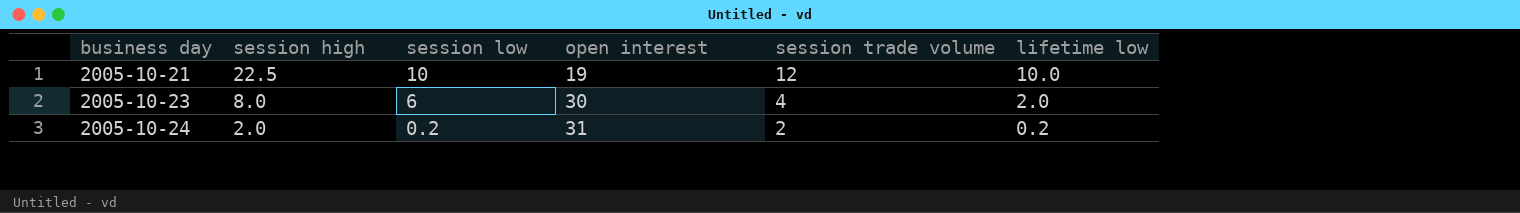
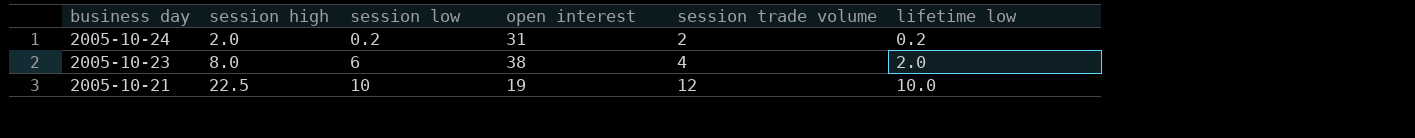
row order: business day ascending -> business day descending
2005-10-23 | open interest: 30 -> 38

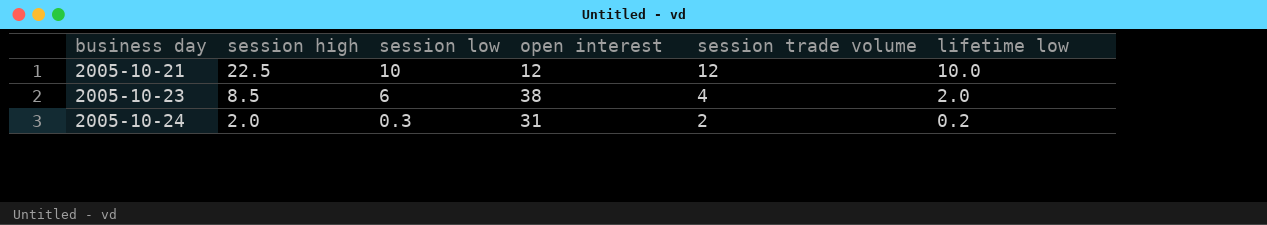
row order: business day descending -> business day ascending
2005-10-21 | open interest: 19 -> 12
2005-10-23 | session high: 8.0 -> 8.5
2005-10-24 | session low: 0.2 -> 0.3

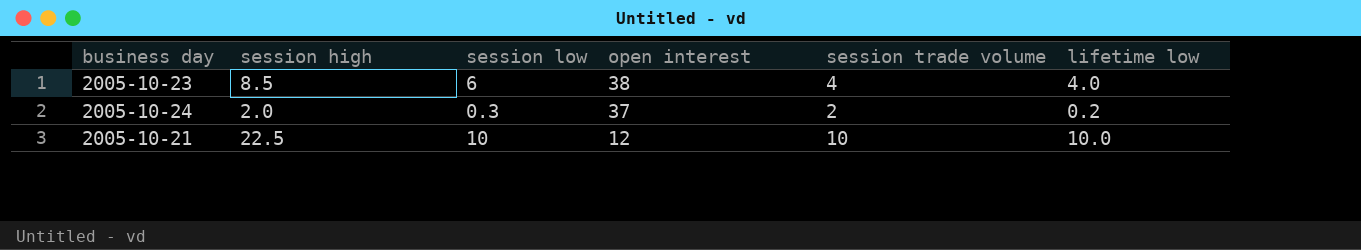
row order: business day ascending -> open interest descending
2005-10-23 | lifetime low: 2.0 -> 4.0
2005-10-24 | open interest: 31 -> 37
2005-10-21 | session trade volume: 12 -> 10

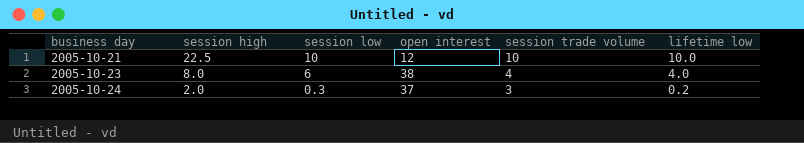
row order: open interest descending -> business day ascending
2005-10-23 | session high: 8.5 -> 8.0
2005-10-24 | session trade volume: 2 -> 3

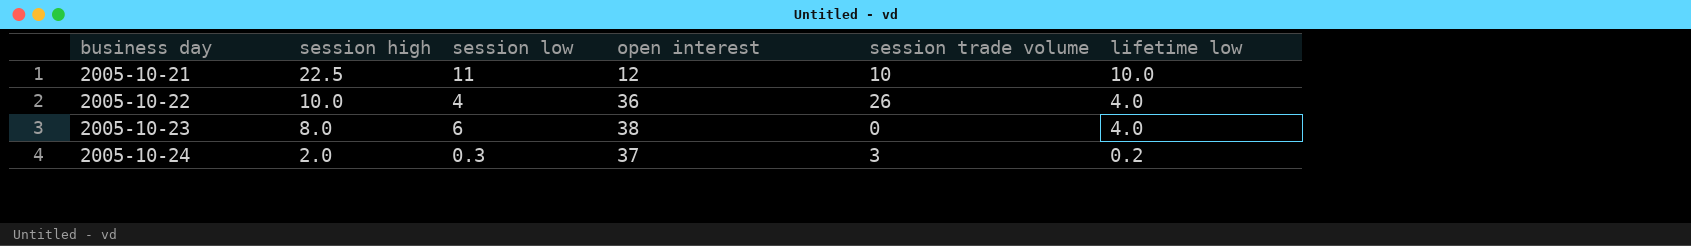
2005-10-21 | session low: 10 -> 11
row 2005-10-22: none -> 10.0 | 4 | 36 | 26 | 4.0
2005-10-23 | session trade volume: 4 -> 0

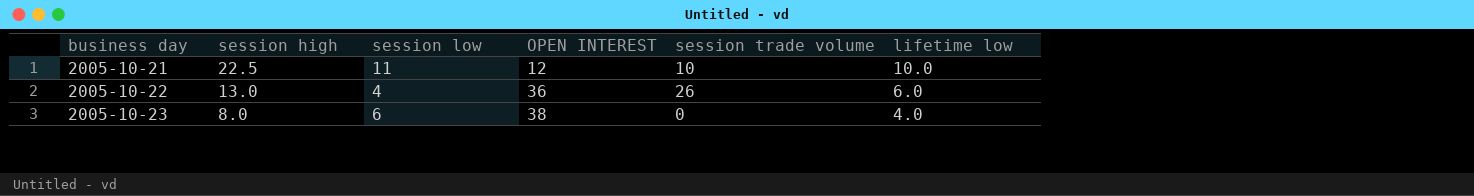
column name: open interest -> OPEN INTEREST
row 2005-10-24: 2.0 | 0.3 | 37 | 3 | 0.2 -> none
2005-10-22 | session high: 10.0 -> 13.0
2005-10-22 | lifetime low: 4.0 -> 6.0

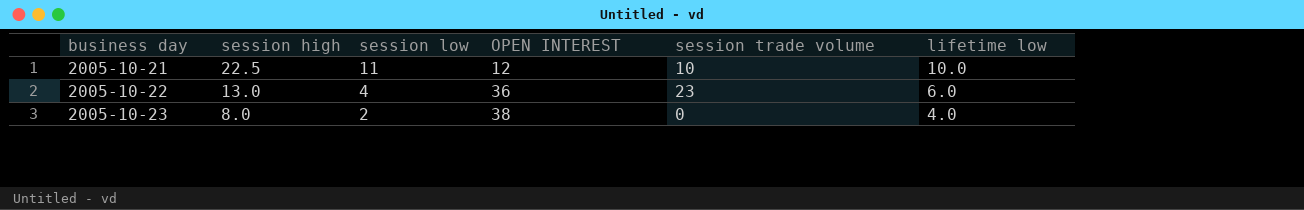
2005-10-22 | session trade volume: 26 -> 23
2005-10-23 | session low: 6 -> 2

